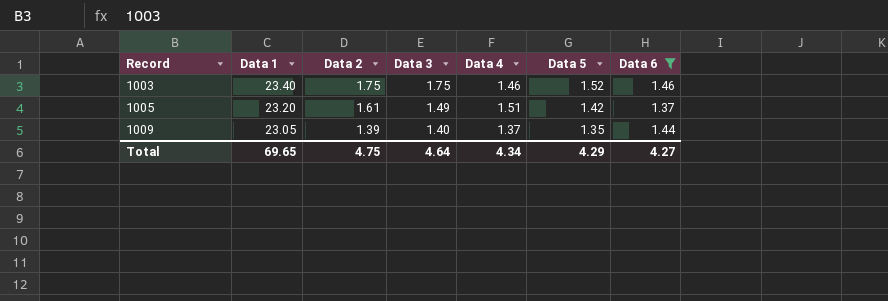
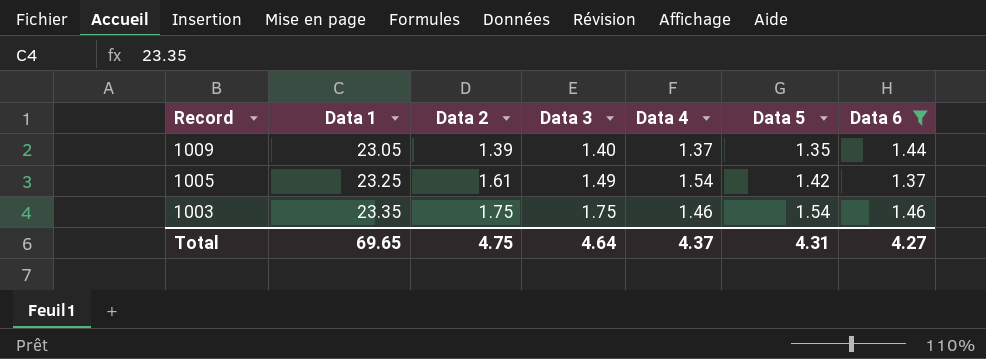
row order: Record ascending -> Record descending
1005 | Data 1: 23.20 -> 23.25
1005 | Data 4: 1.51 -> 1.54
1003 | Data 1: 23.40 -> 23.35
1003 | Data 5: 1.52 -> 1.54
Total | Data 4: 4.34 -> 4.37
Total | Data 5: 4.29 -> 4.31

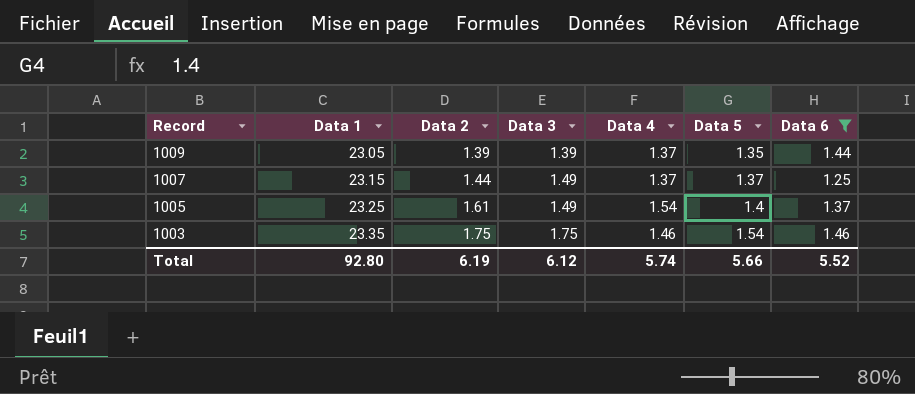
1009 | Data 3: 1.40 -> 1.39
row 1007: none -> 23.15 | 1.44 | 1.49 | 1.37 | 1.37 | 1.25
1005 | Data 5: 1.42 -> 1.4
Total | Data 1: 69.65 -> 92.80
Total | Data 2: 4.75 -> 6.19
Total | Data 3: 4.64 -> 6.12
Total | Data 4: 4.37 -> 5.74
Total | Data 5: 4.31 -> 5.66
Total | Data 6: 4.27 -> 5.52

